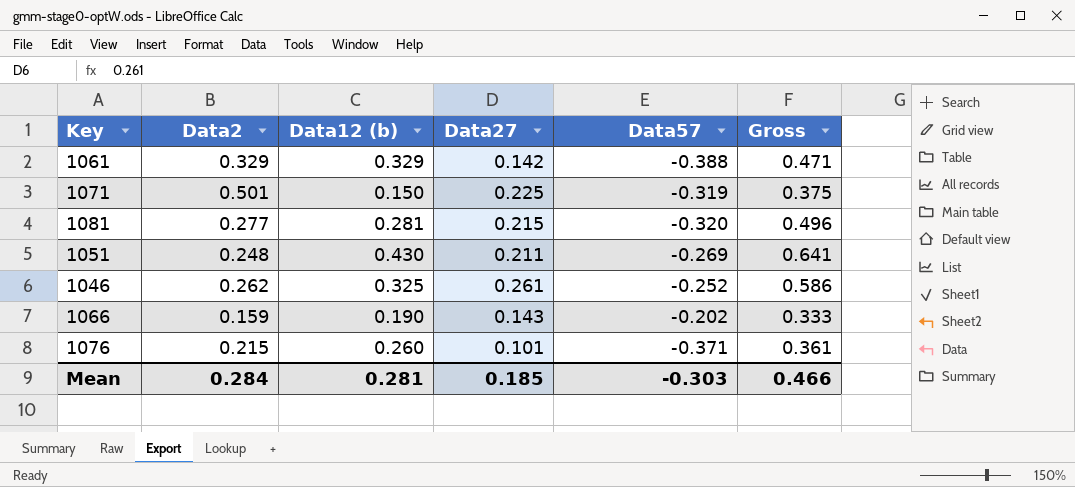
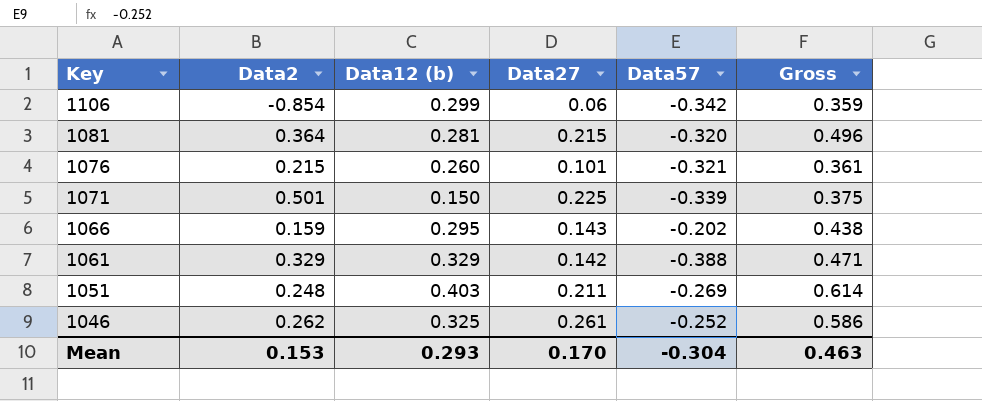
row order: none -> Key descending
row 1106: none -> -0.854 | 0.299 | 0.06 | -0.342 | 0.359
1081 | Data2: 0.277 -> 0.364
1076 | Data57: -0.371 -> -0.321
1071 | Data57: -0.319 -> -0.339
1066 | Data12 (b): 0.190 -> 0.295
1066 | Gross: 0.333 -> 0.438
1051 | Data12 (b): 0.430 -> 0.403
1051 | Gross: 0.641 -> 0.614
Mean | Data2: 0.284 -> 0.153
Mean | Data12 (b): 0.281 -> 0.293
Mean | Data27: 0.185 -> 0.170
Mean | Data57: -0.303 -> -0.304
Mean | Gross: 0.466 -> 0.463

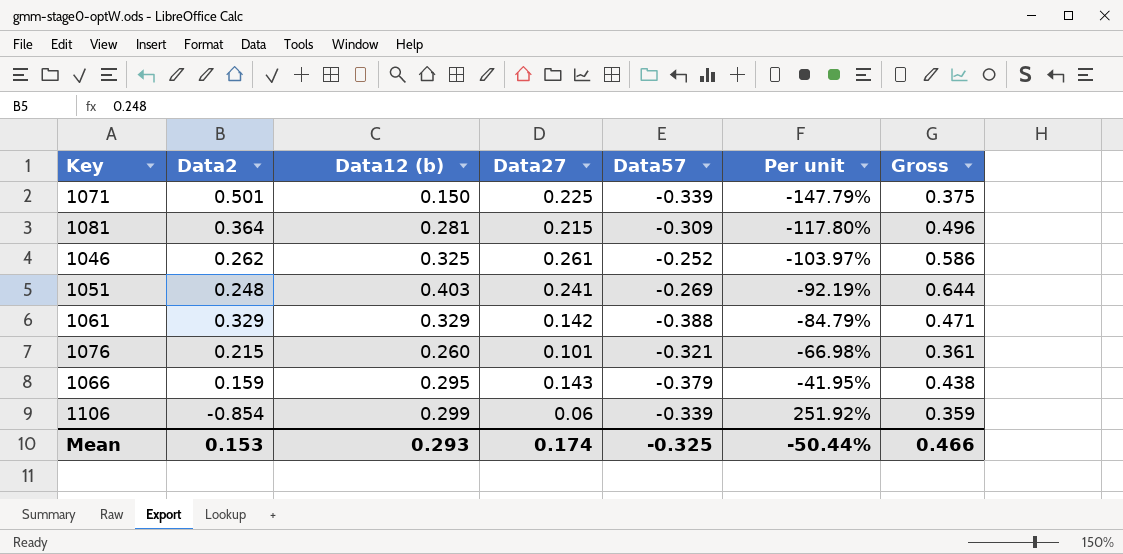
row order: Key descending -> Per unit ascending
column Per unit | formula: none -> [Data2] / [Data57]
1081 | Data57: -0.320 -> -0.309
1051 | Data27: 0.211 -> 0.241
1051 | Gross: 0.614 -> 0.644
1066 | Data57: -0.202 -> -0.379
1106 | Data57: -0.342 -> -0.339
Mean | Data27: 0.170 -> 0.174
Mean | Data57: -0.304 -> -0.325
Mean | Gross: 0.463 -> 0.466

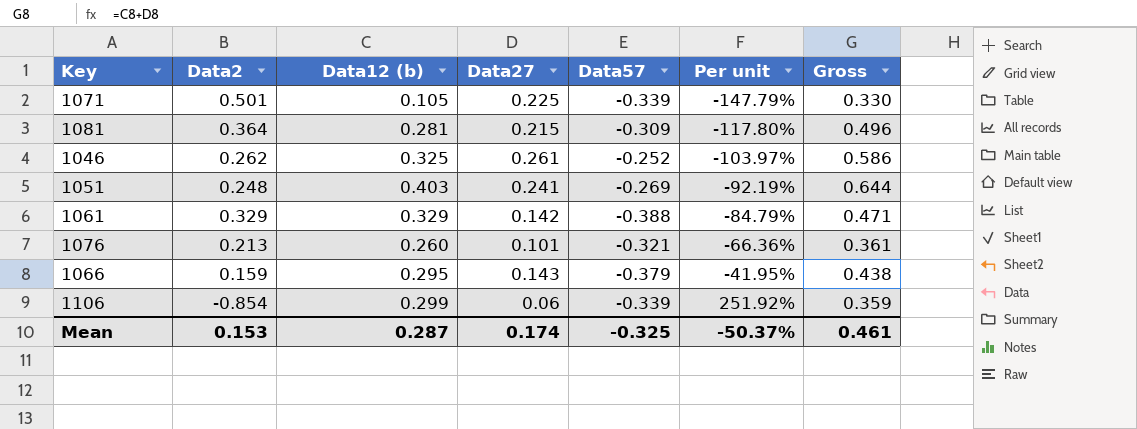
1071 | Data12 (b): 0.150 -> 0.105
1071 | Gross: 0.375 -> 0.330
1076 | Data2: 0.215 -> 0.213
1076 | Per unit: -66.98% -> -66.36%
Mean | Data12 (b): 0.293 -> 0.287
Mean | Per unit: -50.44% -> -50.37%
Mean | Gross: 0.466 -> 0.461

